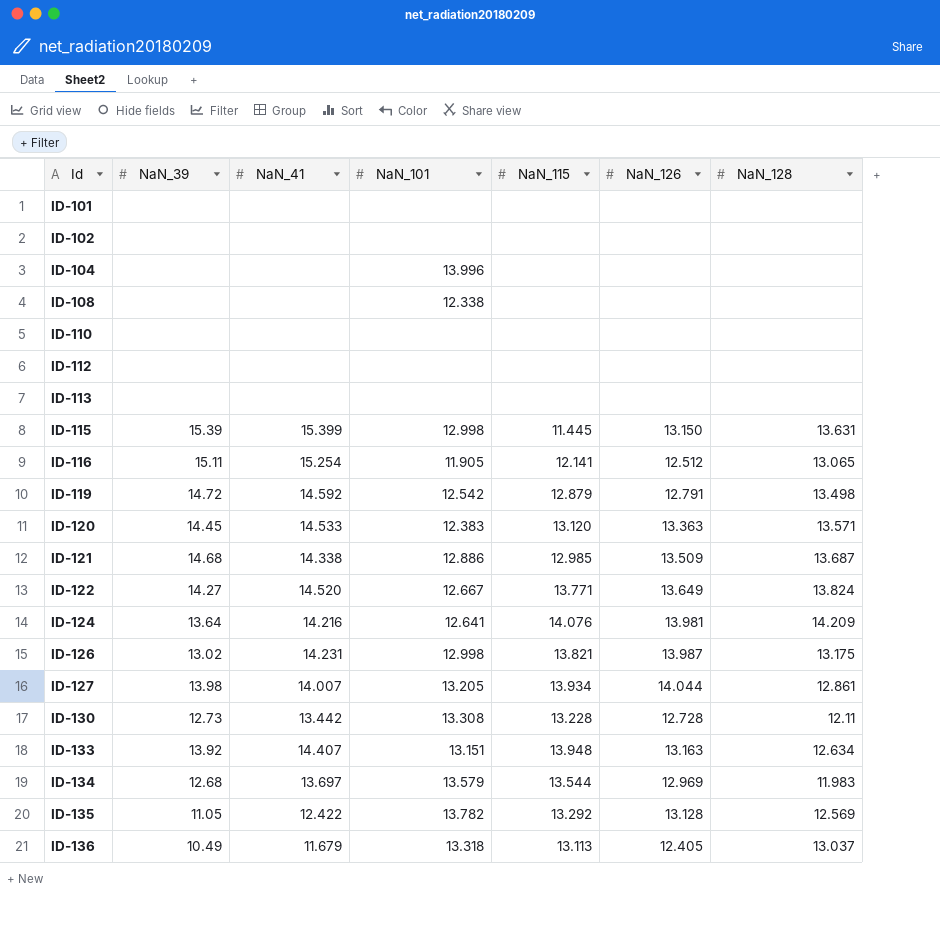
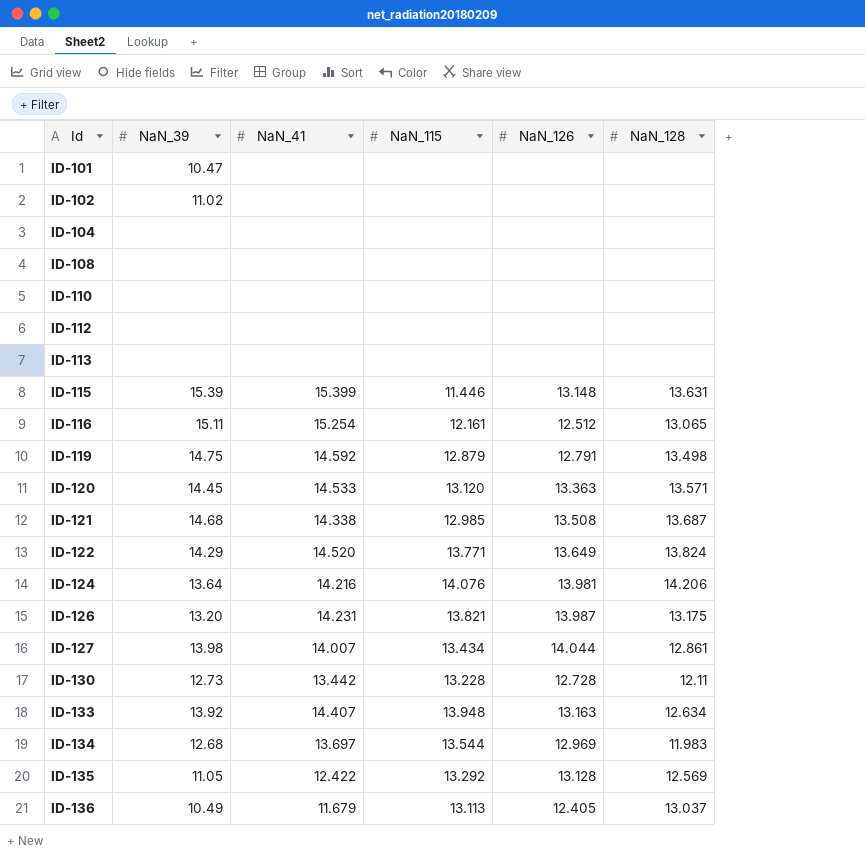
column NaN_101 | position: 4 -> none
ID-101 | NaN_39: none -> 10.47
ID-102 | NaN_39: none -> 11.02
ID-115 | NaN_115: 11.445 -> 11.446
ID-115 | NaN_126: 13.150 -> 13.148
ID-116 | NaN_115: 12.141 -> 12.161
ID-119 | NaN_39: 14.72 -> 14.75
ID-121 | NaN_126: 13.509 -> 13.508
ID-122 | NaN_39: 14.27 -> 14.29
ID-124 | NaN_128: 14.209 -> 14.206
ID-126 | NaN_39: 13.02 -> 13.20
ID-127 | NaN_115: 13.934 -> 13.434

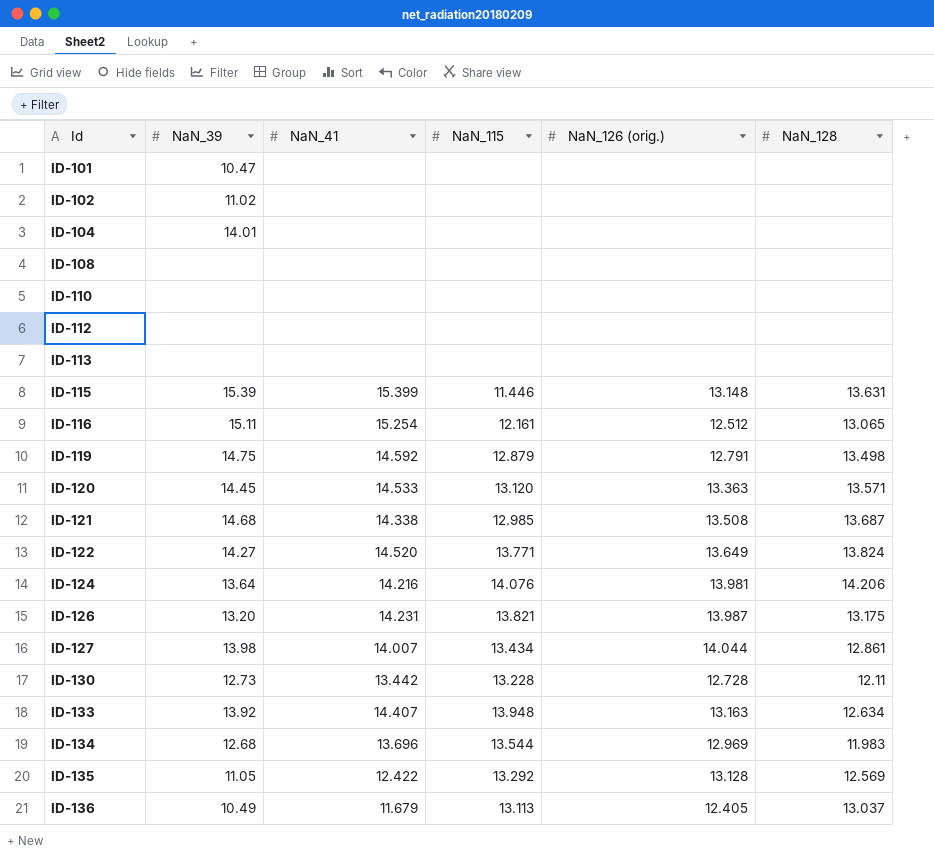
column name: NaN_126 -> NaN_126 (orig.)
ID-104 | NaN_39: none -> 14.01
ID-122 | NaN_39: 14.29 -> 14.27
ID-134 | NaN_41: 13.697 -> 13.696

